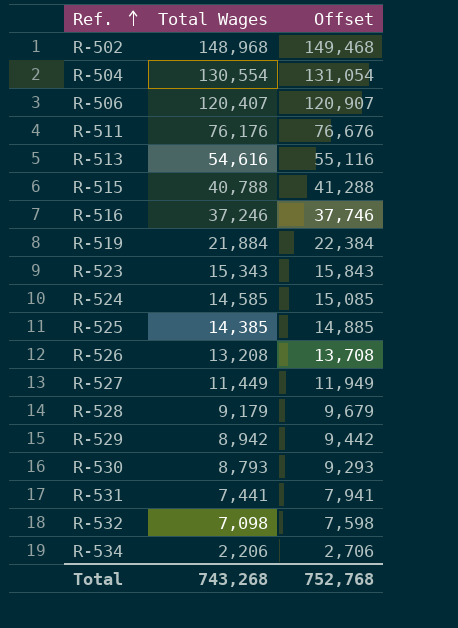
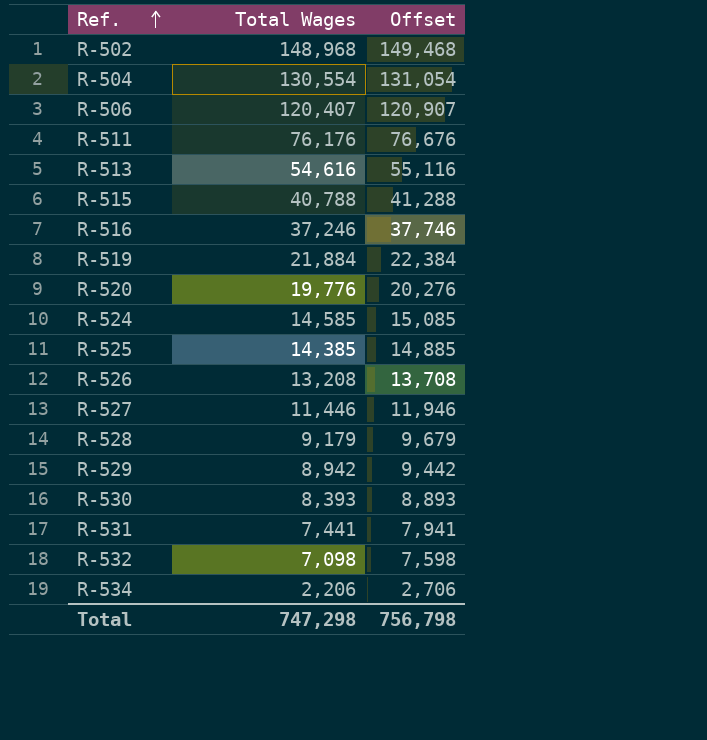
row R-523: 15,343 | 15,843 -> none
row R-520: none -> 19,776 | 20,276
R-527 | Total Wages: 11,449 -> 11,446
R-527 | Offset: 11,949 -> 11,946
R-530 | Total Wages: 8,793 -> 8,393
R-530 | Offset: 9,293 -> 8,893
Total | Total Wages: 743,268 -> 747,298
Total | Offset: 752,768 -> 756,798

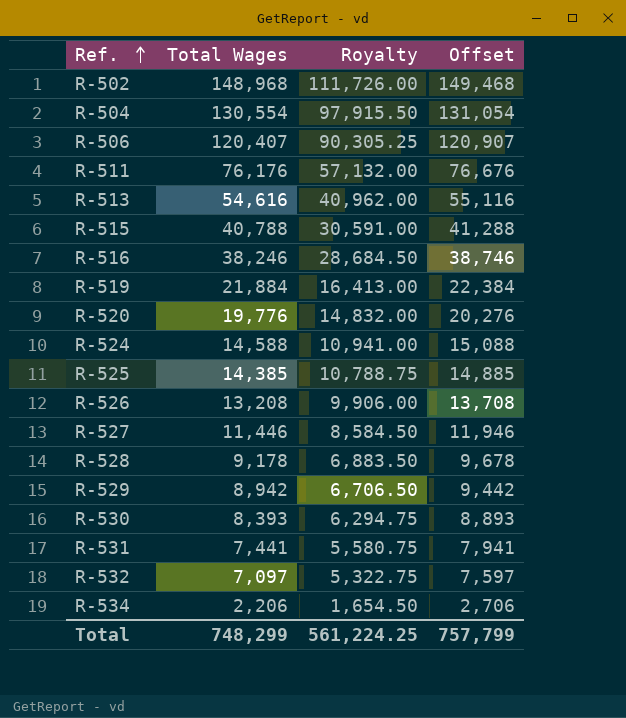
column Royalty | formula: none -> [Total Wages] * 0.75
R-516 | Total Wages: 37,246 -> 38,246
R-516 | Offset: 37,746 -> 38,746
R-524 | Total Wages: 14,585 -> 14,588
R-524 | Offset: 15,085 -> 15,088
R-528 | Total Wages: 9,179 -> 9,178
R-528 | Offset: 9,679 -> 9,678
R-532 | Total Wages: 7,098 -> 7,097
R-532 | Offset: 7,598 -> 7,597
Total | Total Wages: 747,298 -> 748,299
Total | Offset: 756,798 -> 757,799

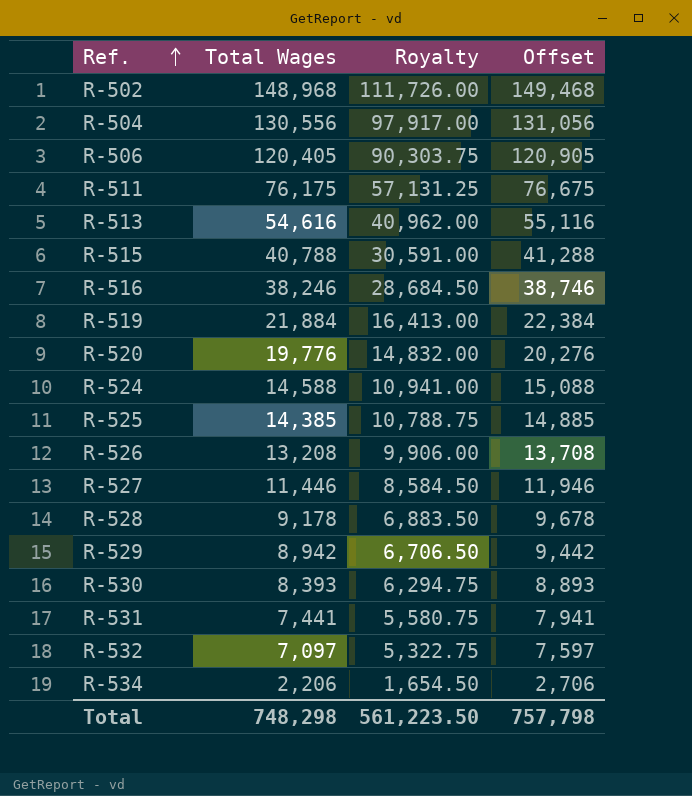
R-504 | Total Wages: 130,554 -> 130,556
R-504 | Royalty: 97,915.50 -> 97,917.00
R-504 | Offset: 131,054 -> 131,056
R-506 | Total Wages: 120,407 -> 120,405
R-506 | Royalty: 90,305.25 -> 90,303.75
R-506 | Offset: 120,907 -> 120,905
R-511 | Total Wages: 76,176 -> 76,175
R-511 | Royalty: 57,132.00 -> 57,131.25
R-511 | Offset: 76,676 -> 76,675
Total | Total Wages: 748,299 -> 748,298
Total | Royalty: 561,224.25 -> 561,223.50
Total | Offset: 757,799 -> 757,798

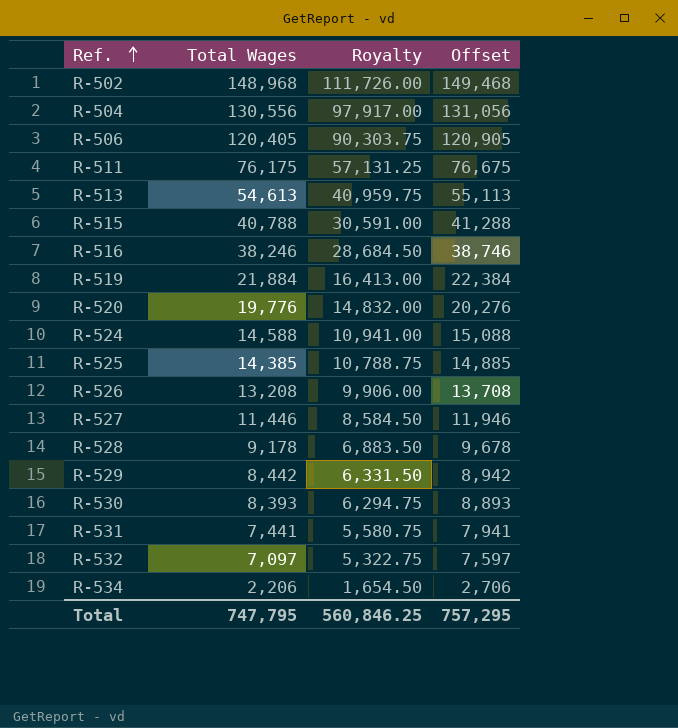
R-513 | Total Wages: 54,616 -> 54,613
R-513 | Royalty: 40,962.00 -> 40,959.75
R-513 | Offset: 55,116 -> 55,113
R-529 | Total Wages: 8,942 -> 8,442
R-529 | Royalty: 6,706.50 -> 6,331.50
R-529 | Offset: 9,442 -> 8,942
Total | Total Wages: 748,298 -> 747,795
Total | Royalty: 561,223.50 -> 560,846.25
Total | Offset: 757,798 -> 757,295

